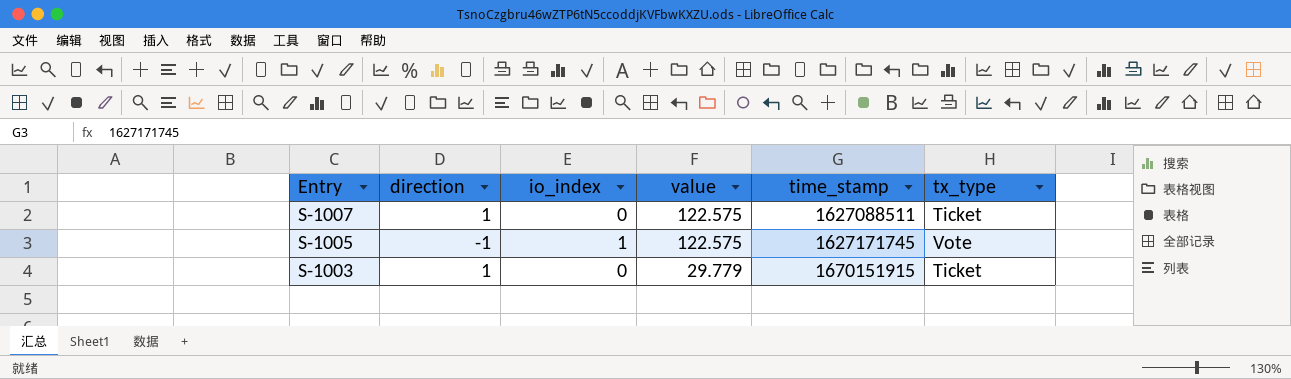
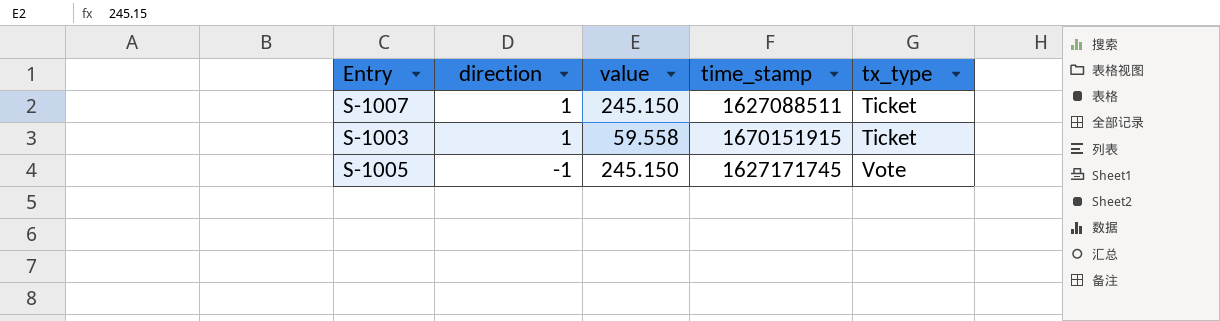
row order: Entry descending -> direction descending
column io_index | position: 3 -> none
S-1007 | value: 122.575 -> 245.150
S-1003 | value: 29.779 -> 59.558
S-1005 | value: 122.575 -> 245.150

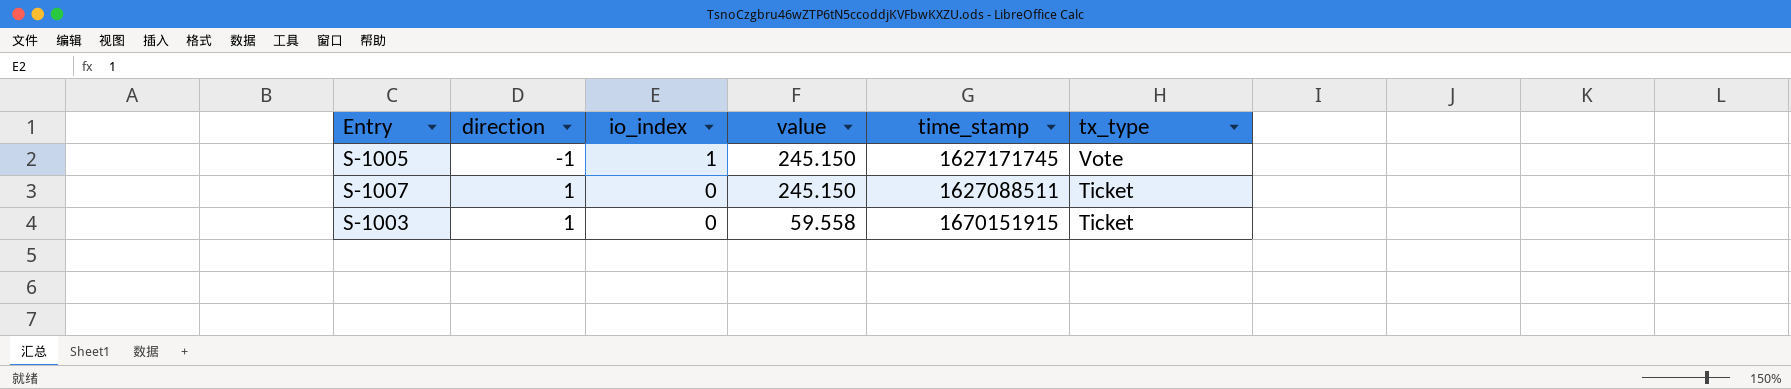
row order: direction descending -> direction ascending
column io_index | position: none -> 3

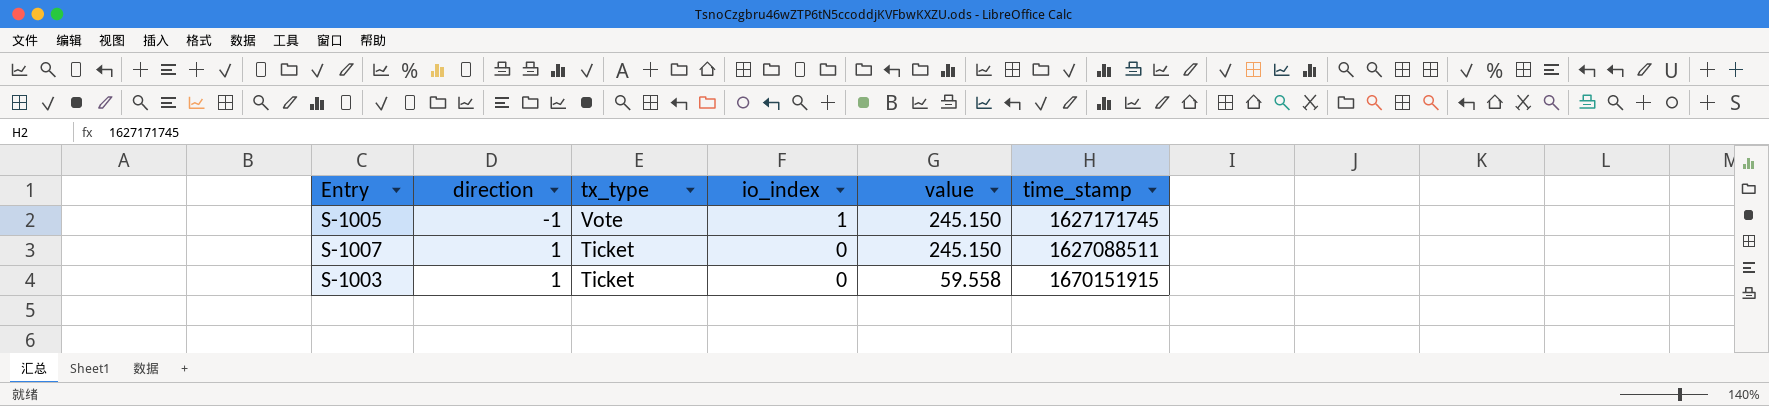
column tx_type | position: 6 -> 3

